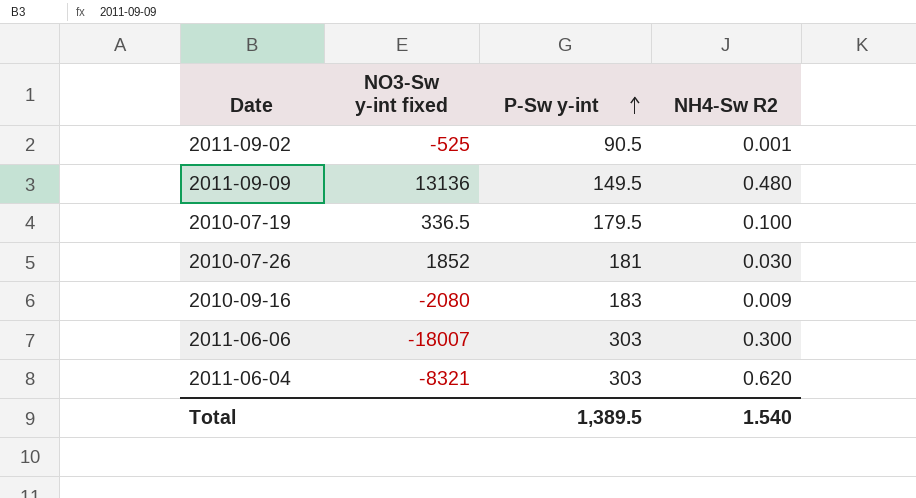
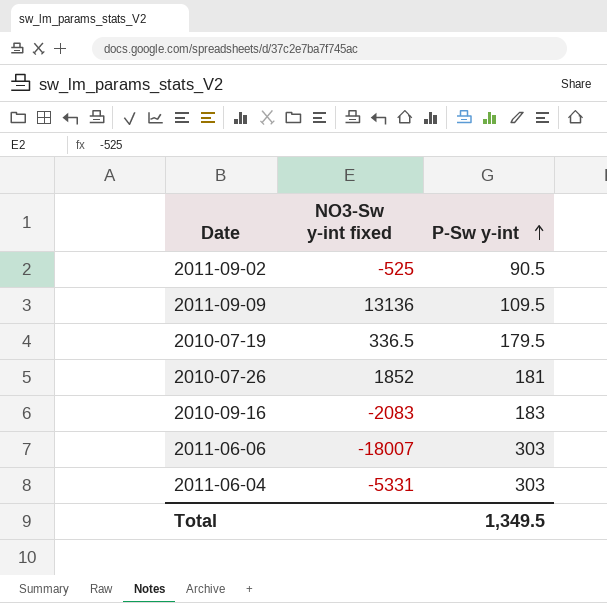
column NH4-Sw R2 | position: 4 -> none
2011-09-09 | P-Sw y-int: 149.5 -> 109.5
2010-09-16 | NO3-Sw y-int fixed: -2080 -> -2083
2011-06-04 | NO3-Sw y-int fixed: -8321 -> -5331
Total | P-Sw y-int: 1,389.5 -> 1,349.5

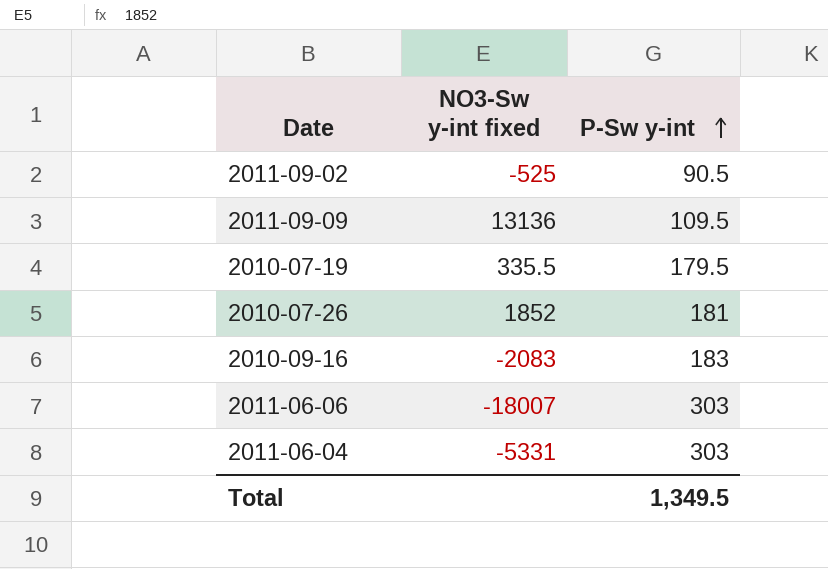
2010-07-19 | NO3-Sw y-int fixed: 336.5 -> 335.5

